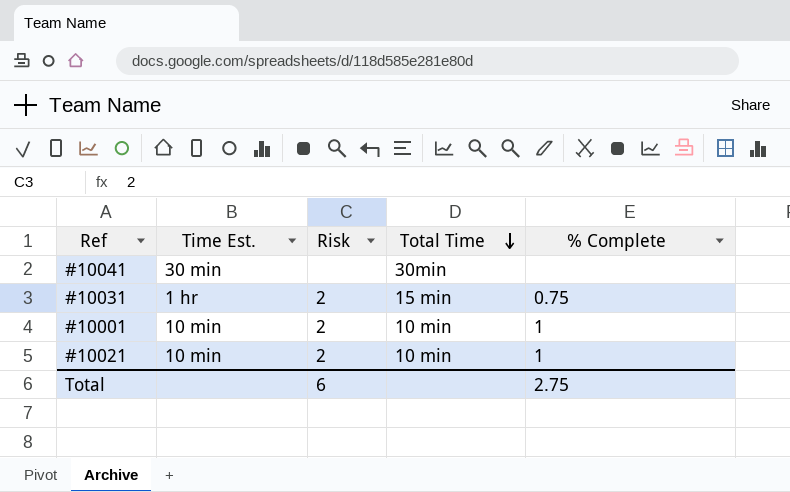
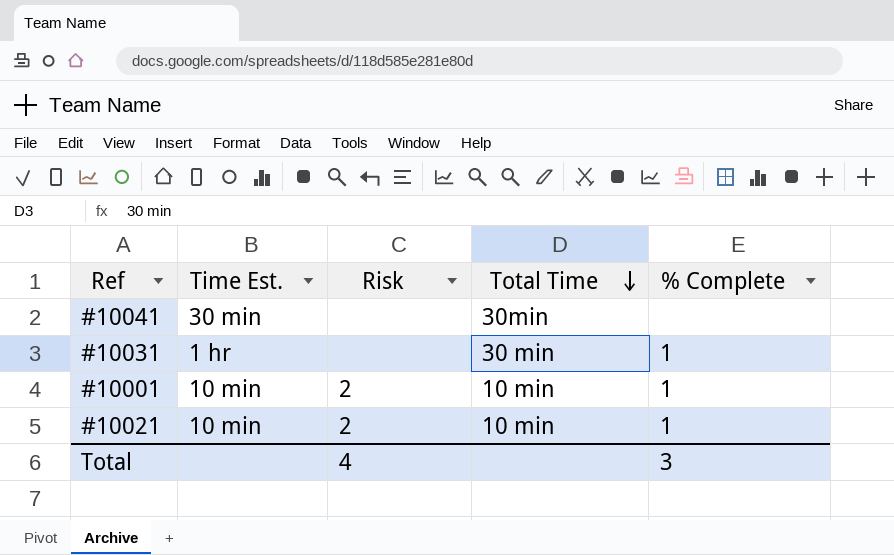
#10031 | Risk: 2 -> none
#10031 | Total Time: 15 min -> 30 min
#10031 | % Complete: 0.75 -> 1
Total | Risk: 6 -> 4
Total | % Complete: 2.75 -> 3

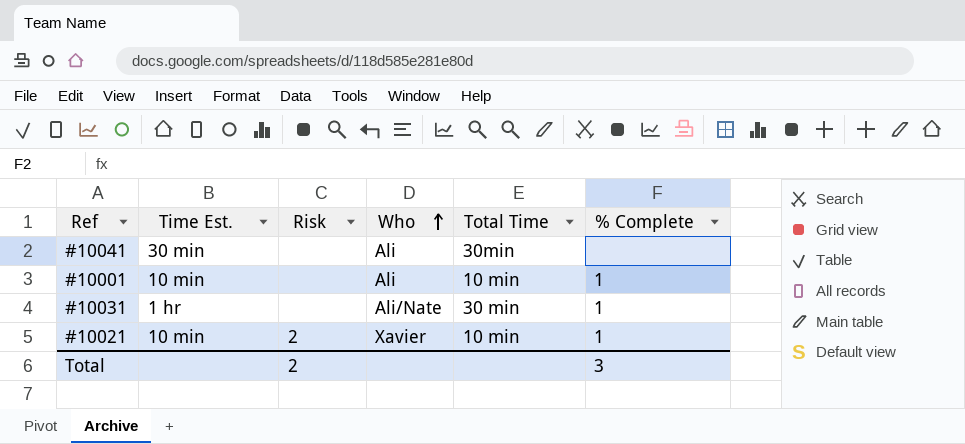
row order: Total Time descending -> Who ascending
column Who | position: none -> 4
#10001 | Risk: 2 -> none
Total | Risk: 4 -> 2

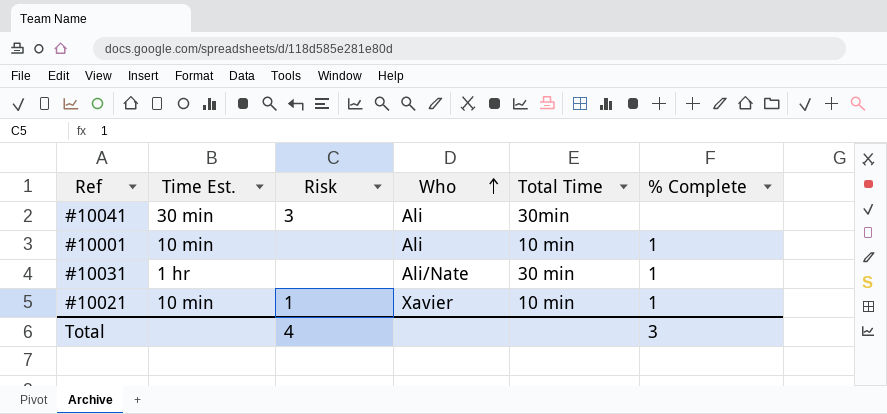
#10041 | Risk: none -> 3
#10021 | Risk: 2 -> 1
Total | Risk: 2 -> 4

